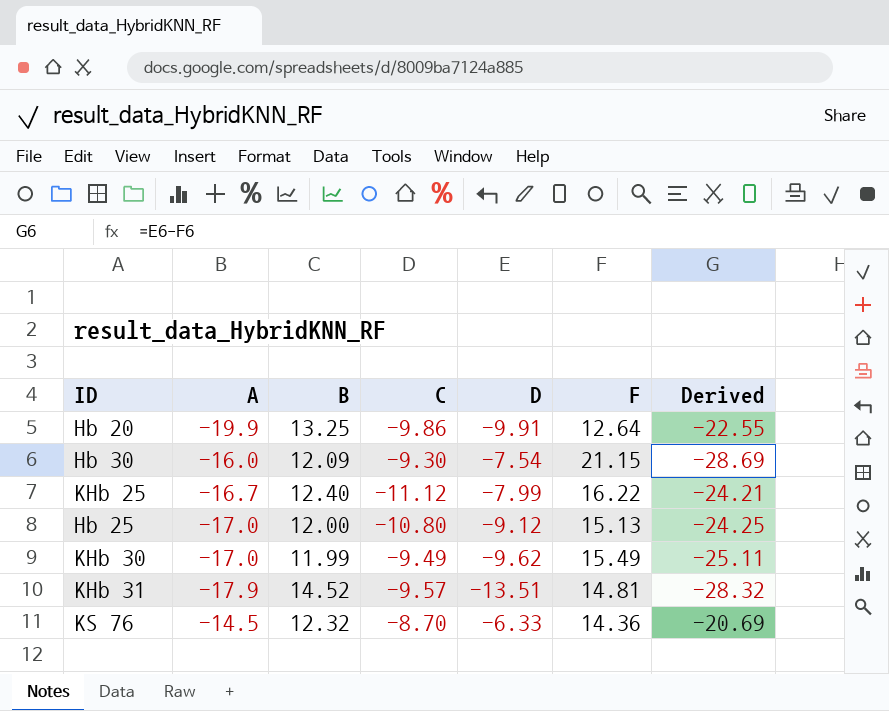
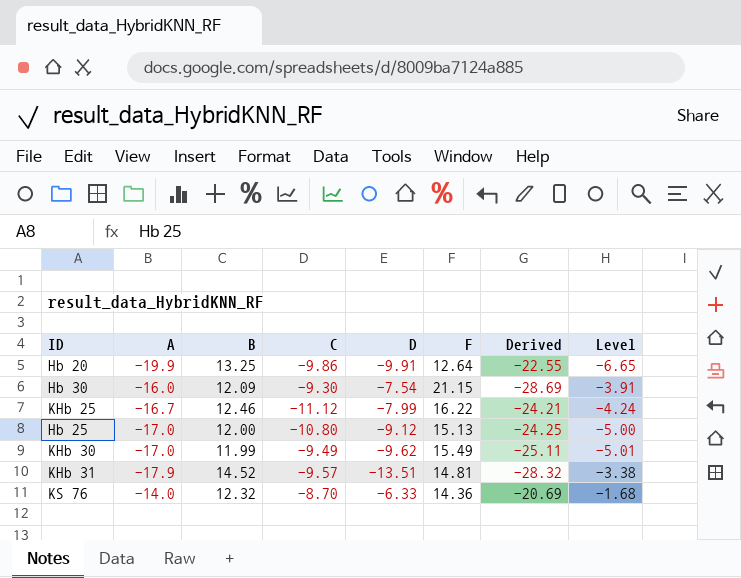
column Level | formula: none -> [A] + [B]
KHb 25 | B: 12.40 -> 12.46
KS 76 | A: -14.5 -> -14.0

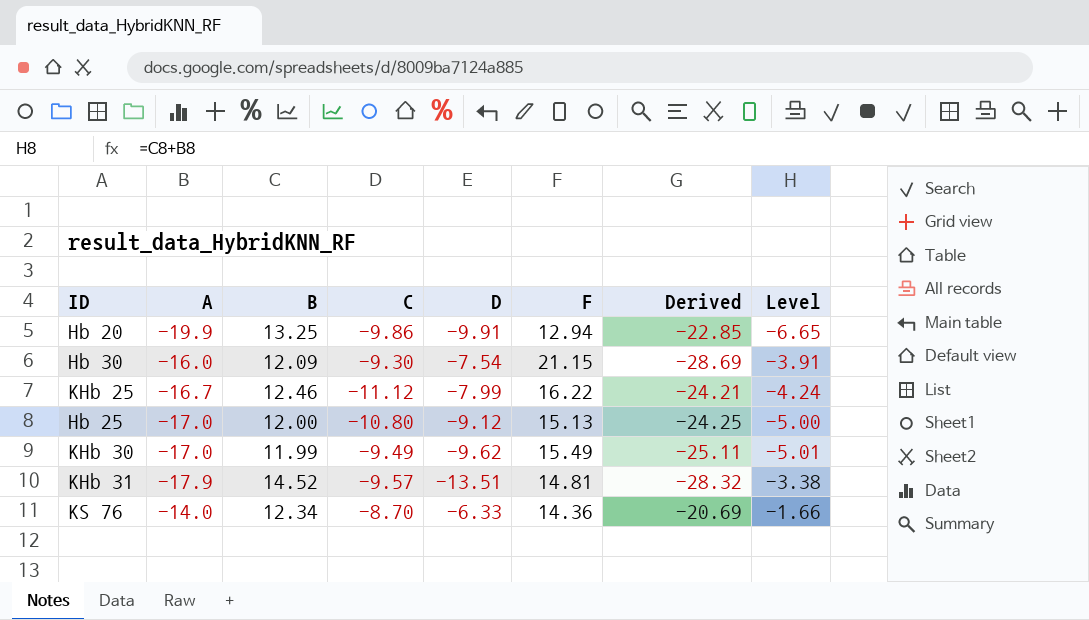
Hb 20 | F: 12.64 -> 12.94
Hb 20 | Derived: -22.55 -> -22.85
KS 76 | B: 12.32 -> 12.34
KS 76 | Level: -1.68 -> -1.66

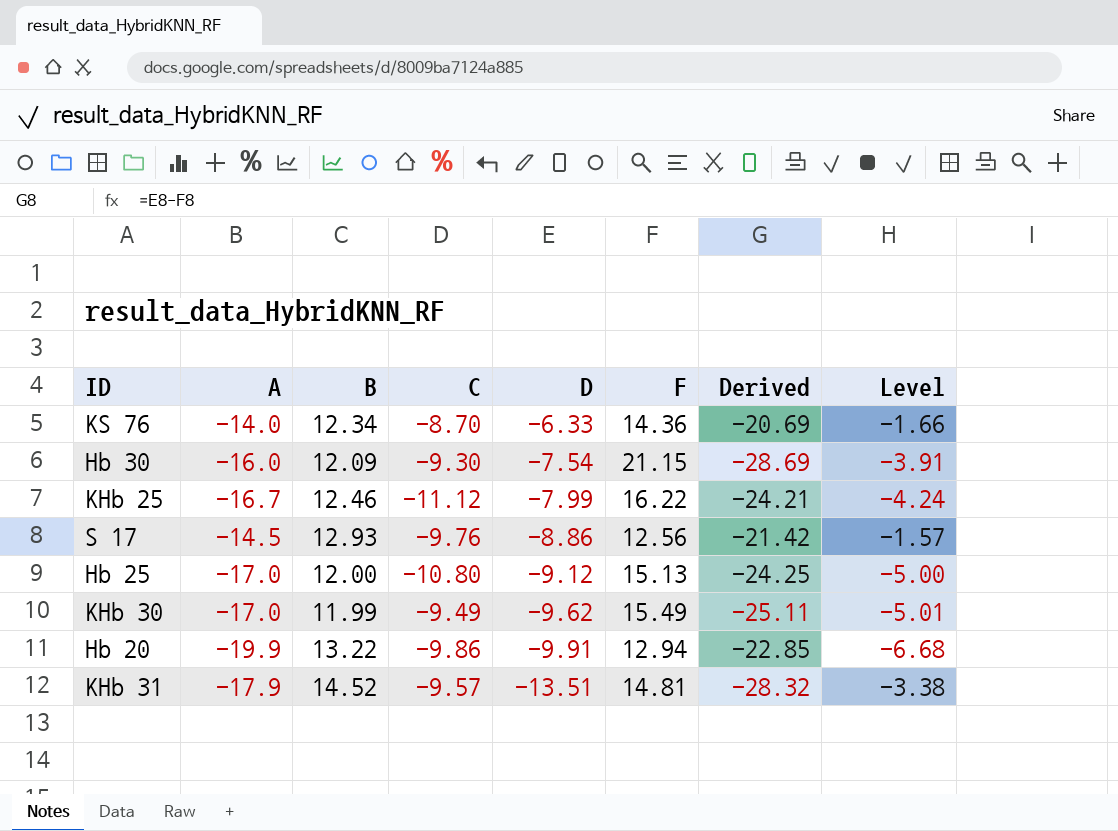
row order: none -> D descending
row S 17: none -> -14.5 | 12.93 | -9.76 | -8.86 | 12.56 | -21.42 | -1.57
Hb 20 | B: 13.25 -> 13.22
Hb 20 | Level: -6.65 -> -6.68

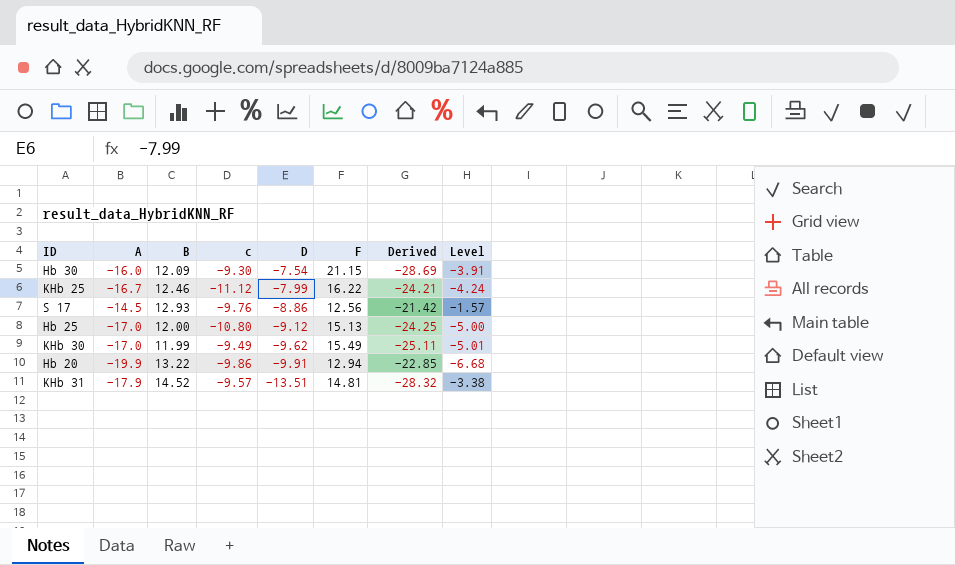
column name: C -> c
row KS 76: -14.0 | 12.34 | -8.70 | -6.33 | 14.36 | -20.69 | -1.66 -> none

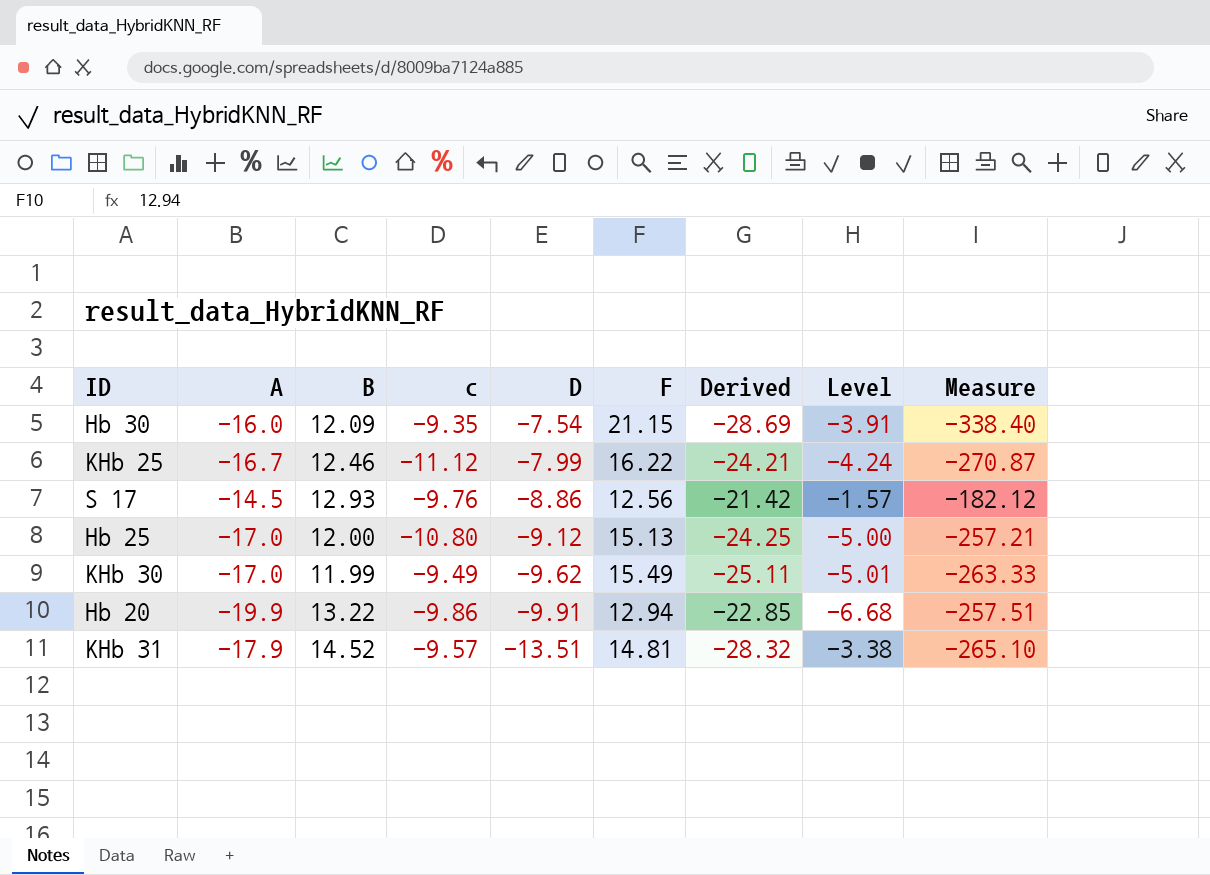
column Measure | formula: none -> [A] * [F]
Hb 30 | c: -9.30 -> -9.35

